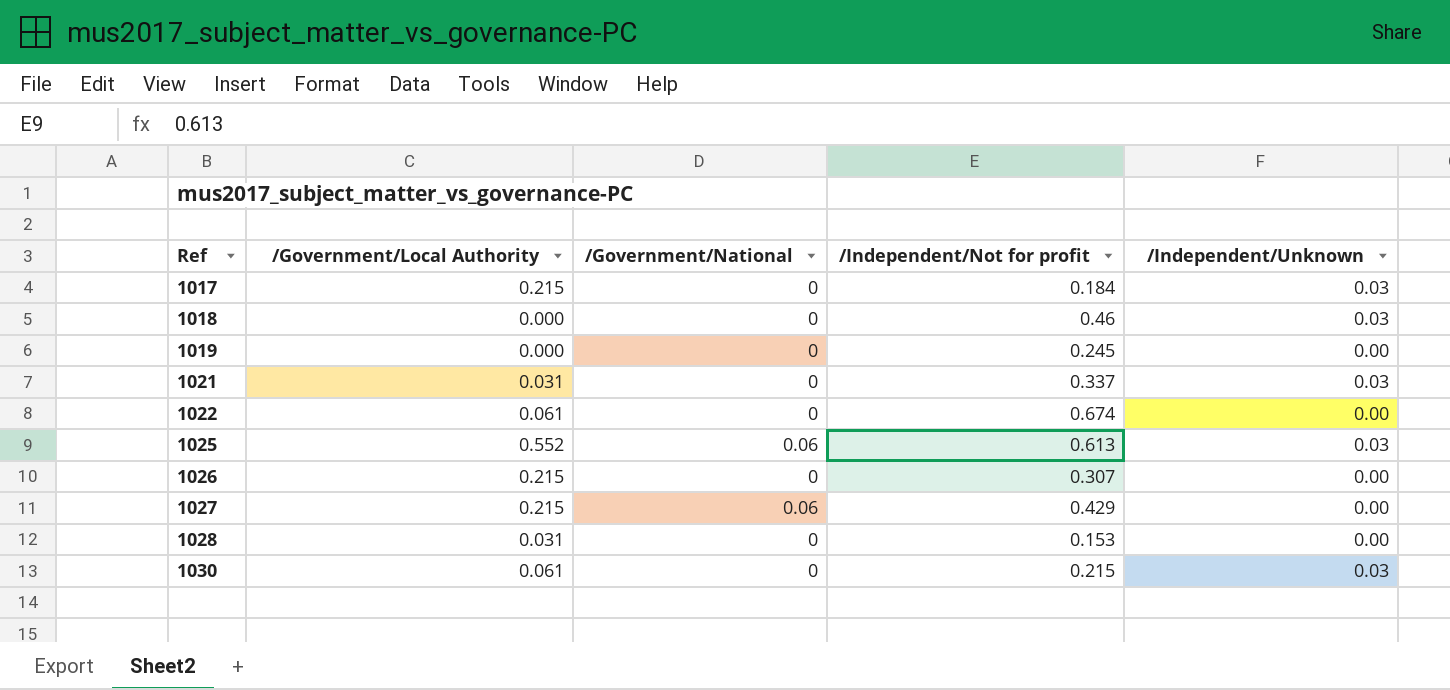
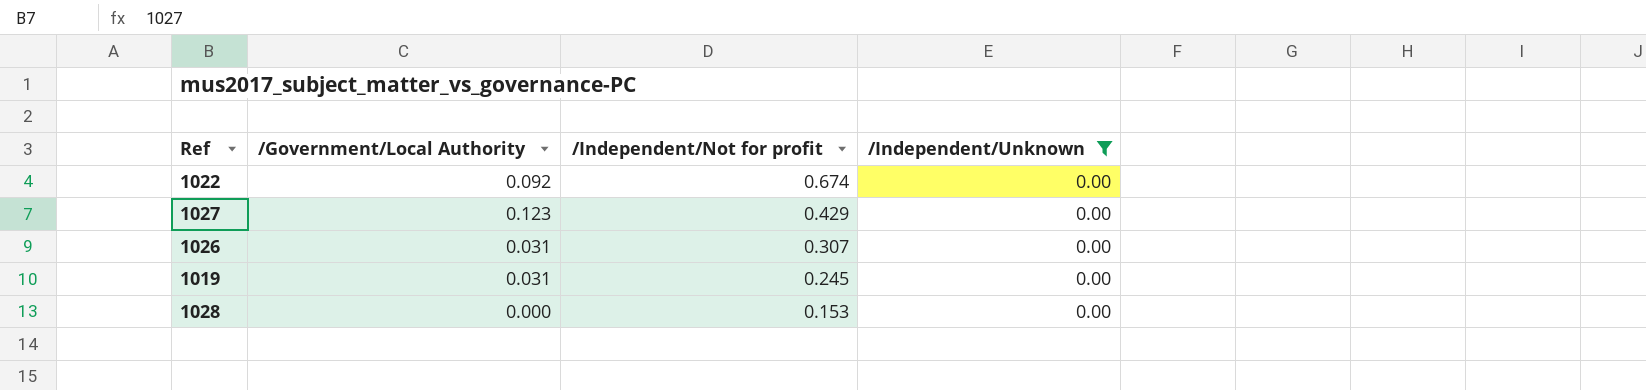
filter: none -> /Independent/Unknown = 0.00
row order: Ref ascending -> /Independent/Not for profit descending
column /Government/National | position: 3 -> none
1022 | /Government/Local Authority: 0.061 -> 0.092
1027 | /Government/Local Authority: 0.215 -> 0.123
1026 | /Government/Local Authority: 0.215 -> 0.031
1019 | /Government/Local Authority: 0.000 -> 0.031
1028 | /Government/Local Authority: 0.031 -> 0.000

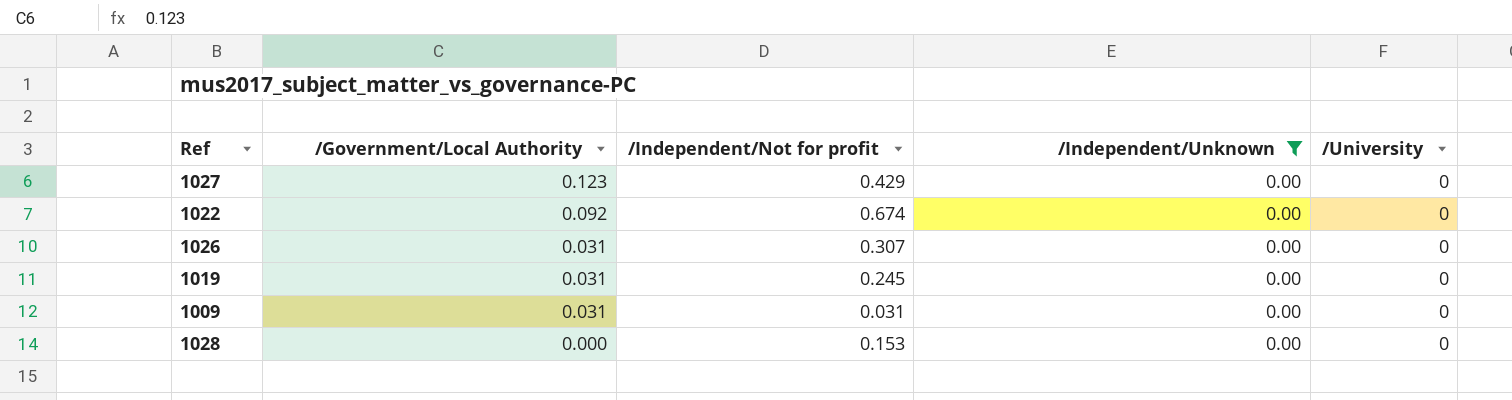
row order: /Independent/Not for profit descending -> /Government/Local Authority descending
column /University | position: none -> 5
row 1009: none -> 0.031 | 0.031 | 0.00 | 0

